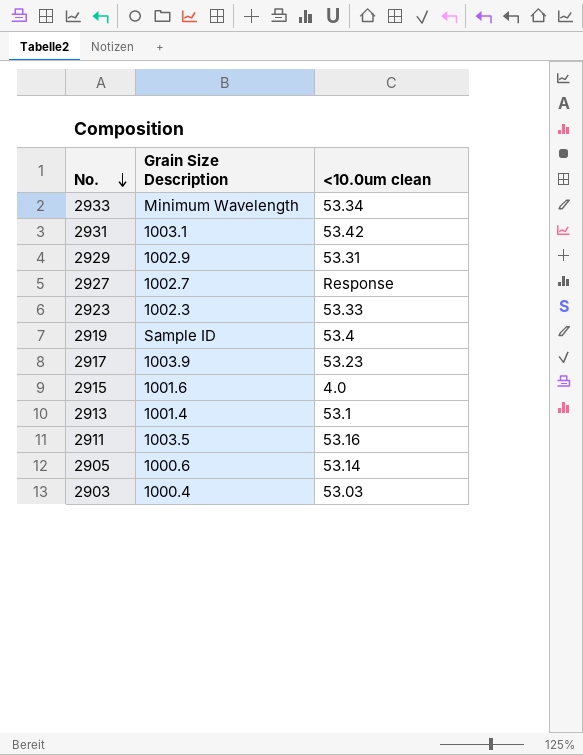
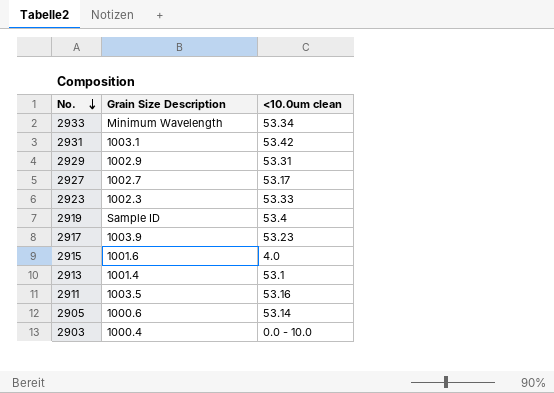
2927 | <10.0um clean: Response -> 53.17
2903 | <10.0um clean: 53.03 -> 0.0 - 10.0

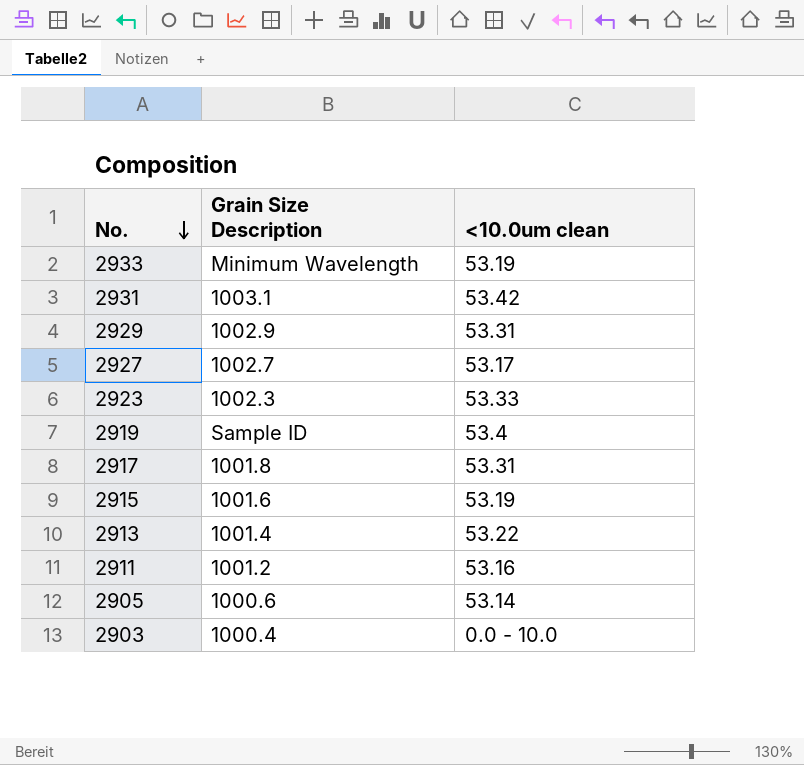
2933 | <10.0um clean: 53.34 -> 53.19
2917 | Grain Size Description: 1003.9 -> 1001.8
2917 | <10.0um clean: 53.23 -> 53.31
2915 | <10.0um clean: 4.0 -> 53.19
2913 | <10.0um clean: 53.1 -> 53.22
2911 | Grain Size Description: 1003.5 -> 1001.2

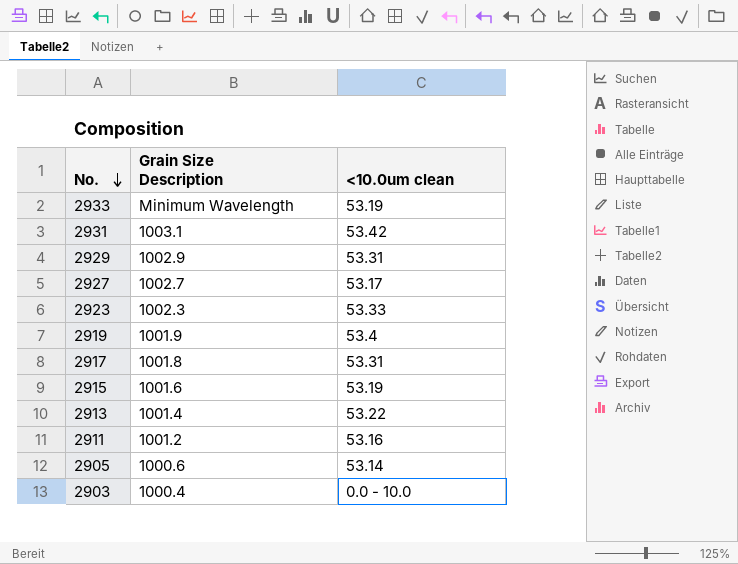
2919 | Grain Size Description: Sample ID -> 1001.9

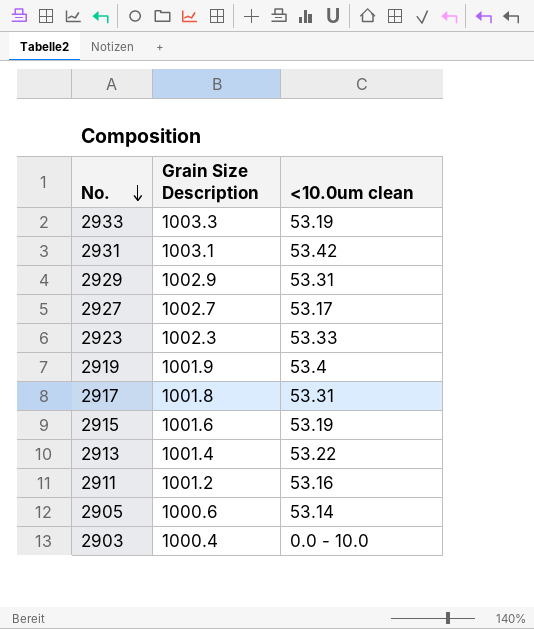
2933 | Grain Size Description: Minimum Wavelength -> 1003.3

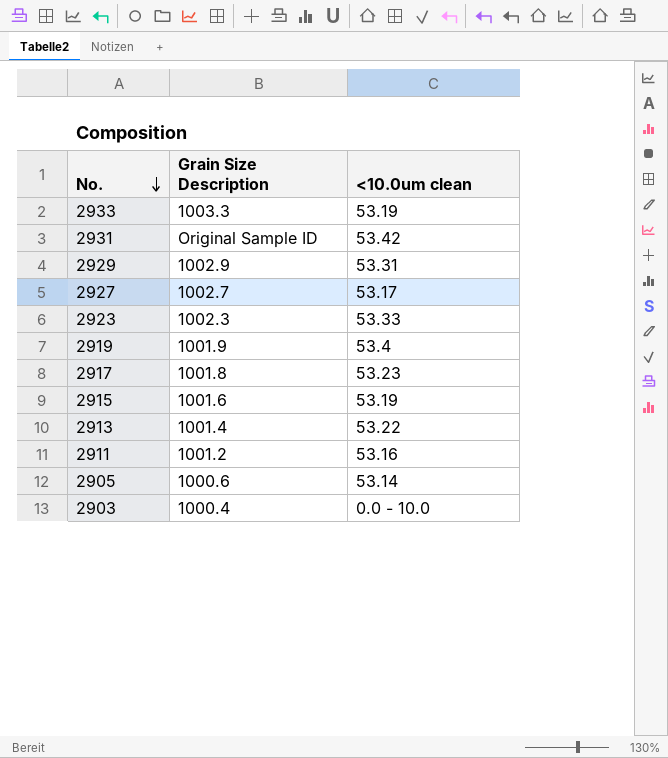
2931 | Grain Size Description: 1003.1 -> Original Sample ID
2917 | <10.0um clean: 53.31 -> 53.23

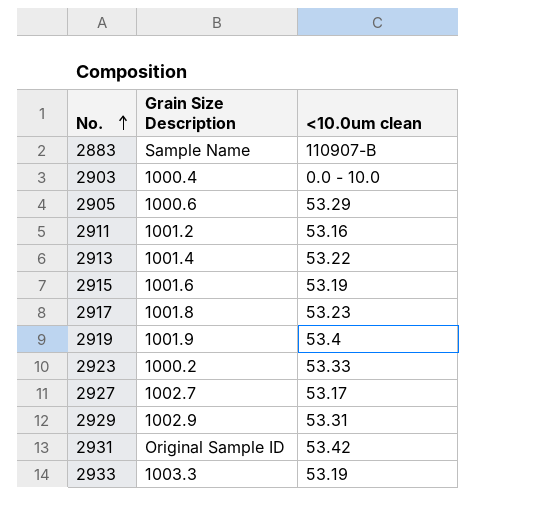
row order: No. descending -> No. ascending
row 2883: none -> Sample Name | 110907-B
2905 | <10.0um clean: 53.14 -> 53.29
2923 | Grain Size Description: 1002.3 -> 1000.2

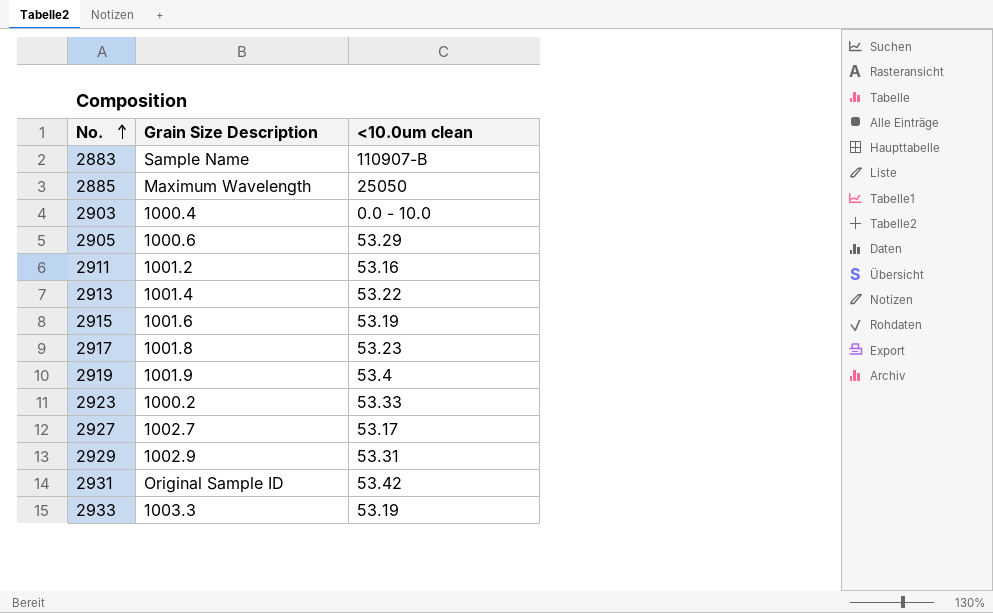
row 2885: none -> Maximum Wavelength | 25050

